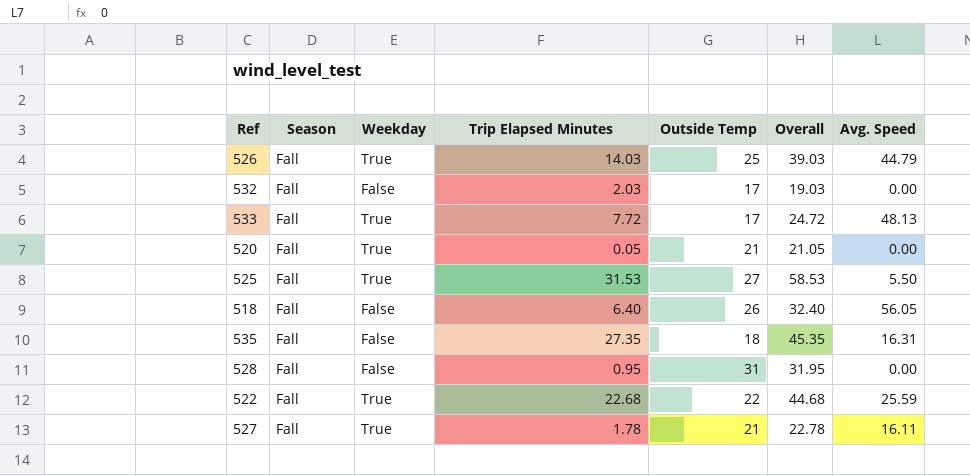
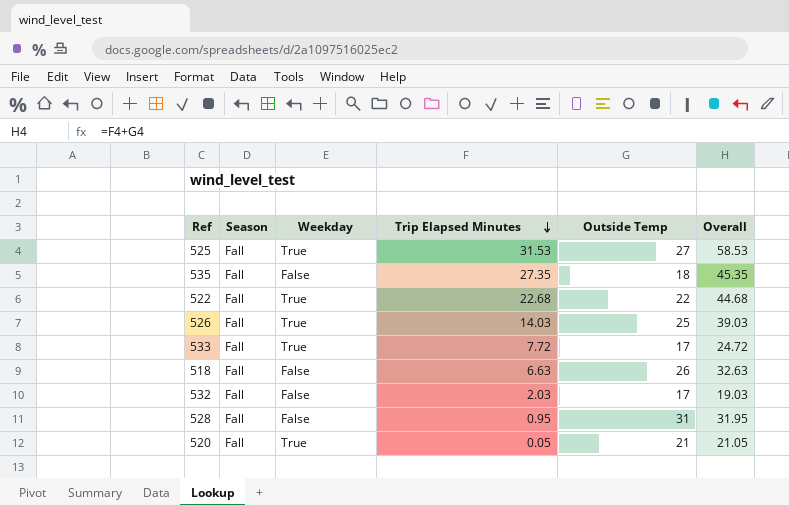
row order: none -> Trip Elapsed Minutes descending
column Avg. Speed | position: 7 -> none
row 527: Fall | True | 1.78 | 21 | 22.78 | 16.11 -> none
518 | Trip Elapsed Minutes: 6.40 -> 6.63
518 | Overall: 32.40 -> 32.63

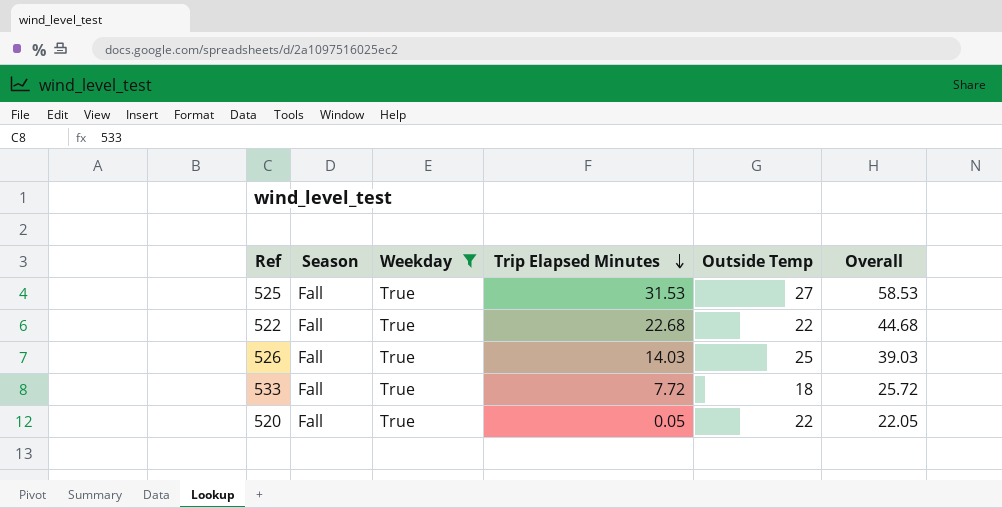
filter: none -> Weekday = True
533 | Outside Temp: 17 -> 18
533 | Overall: 24.72 -> 25.72
520 | Outside Temp: 21 -> 22
520 | Overall: 21.05 -> 22.05

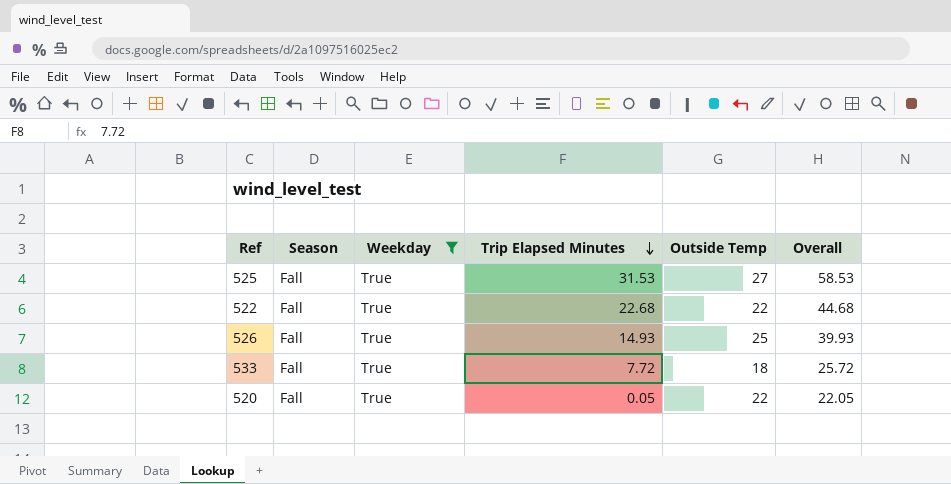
526 | Trip Elapsed Minutes: 14.03 -> 14.93
526 | Overall: 39.03 -> 39.93

